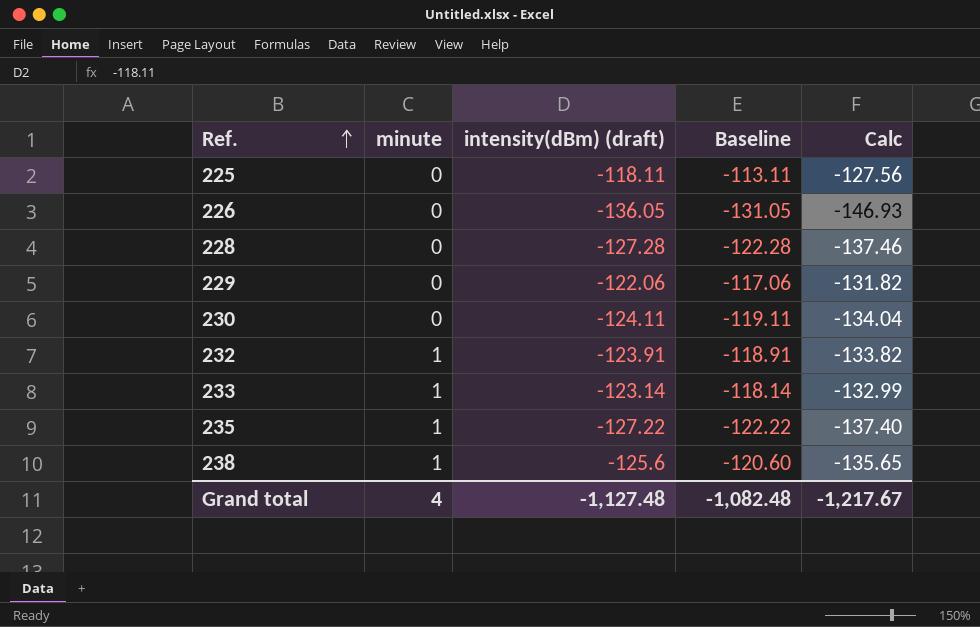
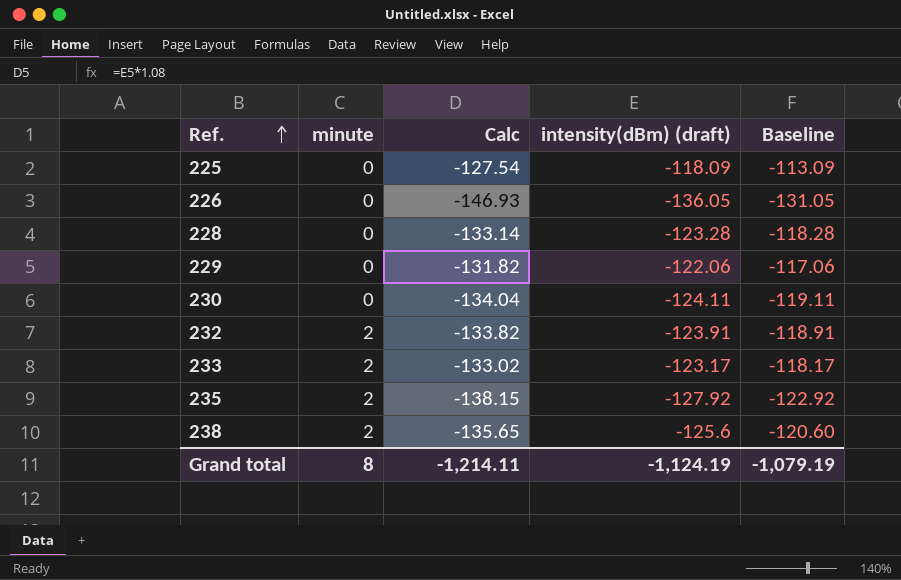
column Calc | position: 5 -> 3
225 | Calc: -127.56 -> -127.54
225 | intensity(dBm) (draft): -118.11 -> -118.09
225 | Baseline: -113.11 -> -113.09
228 | Calc: -137.46 -> -133.14
228 | intensity(dBm) (draft): -127.28 -> -123.28
228 | Baseline: -122.28 -> -118.28
232 | minute: 1 -> 2
233 | minute: 1 -> 2
233 | Calc: -132.99 -> -133.02
233 | intensity(dBm) (draft): -123.14 -> -123.17
233 | Baseline: -118.14 -> -118.17
235 | minute: 1 -> 2
235 | Calc: -137.40 -> -138.15
235 | intensity(dBm) (draft): -127.22 -> -127.92
235 | Baseline: -122.22 -> -122.92
238 | minute: 1 -> 2
Grand total | minute: 4 -> 8
Grand total | Calc: -1,217.67 -> -1,214.11
Grand total | intensity(dBm) (draft): -1,127.48 -> -1,124.19
Grand total | Baseline: -1,082.48 -> -1,079.19

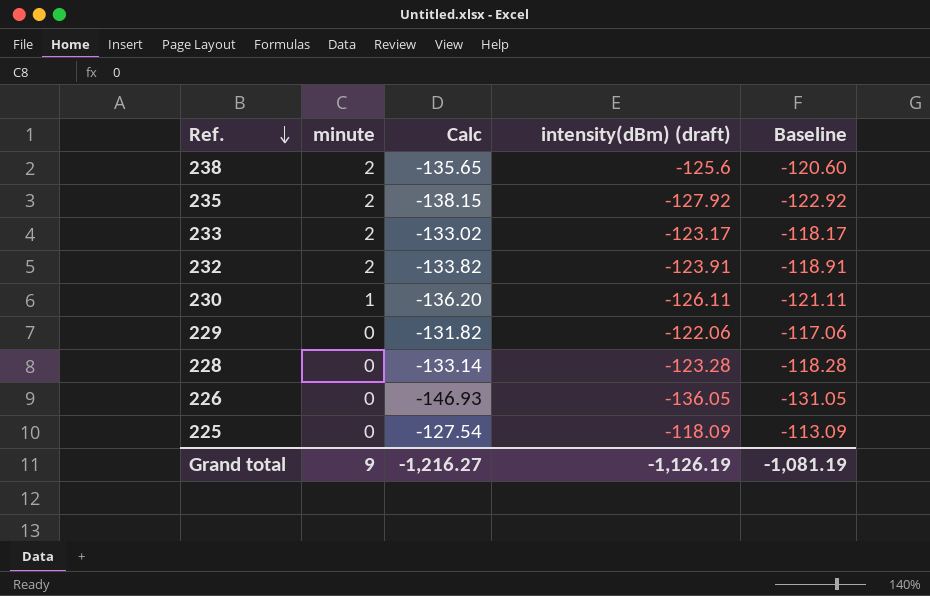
row order: Ref. ascending -> Ref. descending
230 | minute: 0 -> 1
230 | Calc: -134.04 -> -136.20
230 | intensity(dBm) (draft): -124.11 -> -126.11
230 | Baseline: -119.11 -> -121.11
Grand total | minute: 8 -> 9
Grand total | Calc: -1,214.11 -> -1,216.27
Grand total | intensity(dBm) (draft): -1,124.19 -> -1,126.19
Grand total | Baseline: -1,079.19 -> -1,081.19

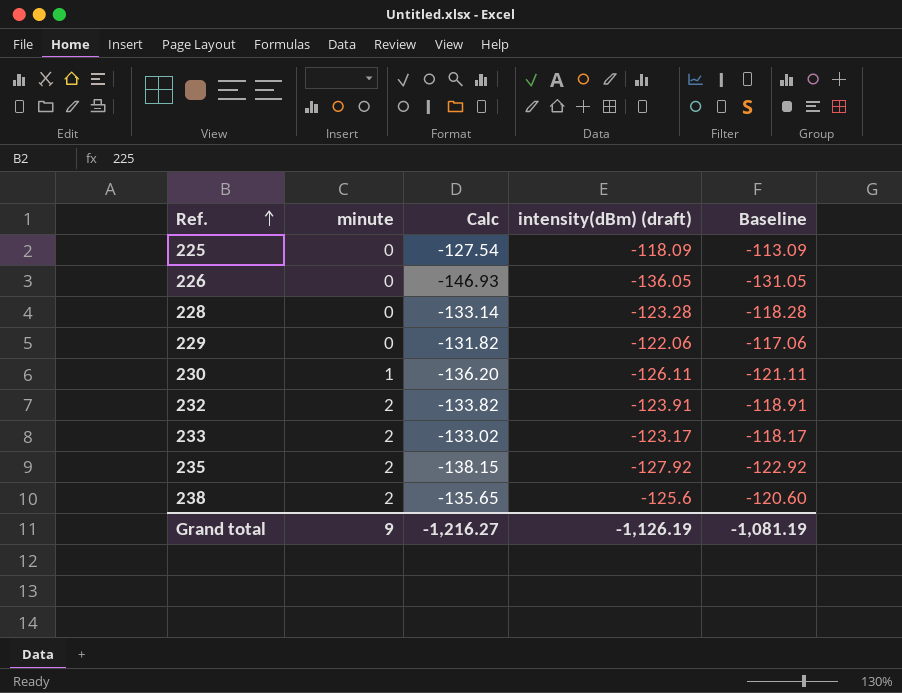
row order: Ref. descending -> Ref. ascending

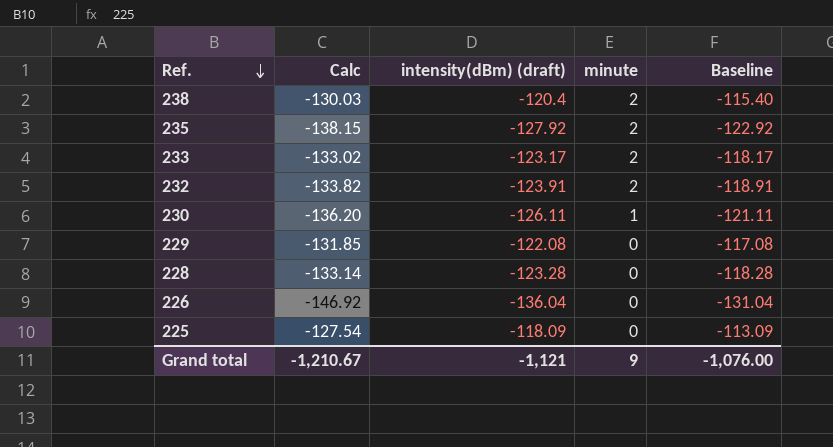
row order: Ref. ascending -> Ref. descending
column minute | position: 2 -> 4
238 | Calc: -135.65 -> -130.03
238 | intensity(dBm) (draft): -125.6 -> -120.4
238 | Baseline: -120.60 -> -115.40
229 | Calc: -131.82 -> -131.85
229 | intensity(dBm) (draft): -122.06 -> -122.08
229 | Baseline: -117.06 -> -117.08
226 | Calc: -146.93 -> -146.92
226 | intensity(dBm) (draft): -136.05 -> -136.04
226 | Baseline: -131.05 -> -131.04
Grand total | Calc: -1,216.27 -> -1,210.67
Grand total | intensity(dBm) (draft): -1,126.19 -> -1,121
Grand total | Baseline: -1,081.19 -> -1,076.00

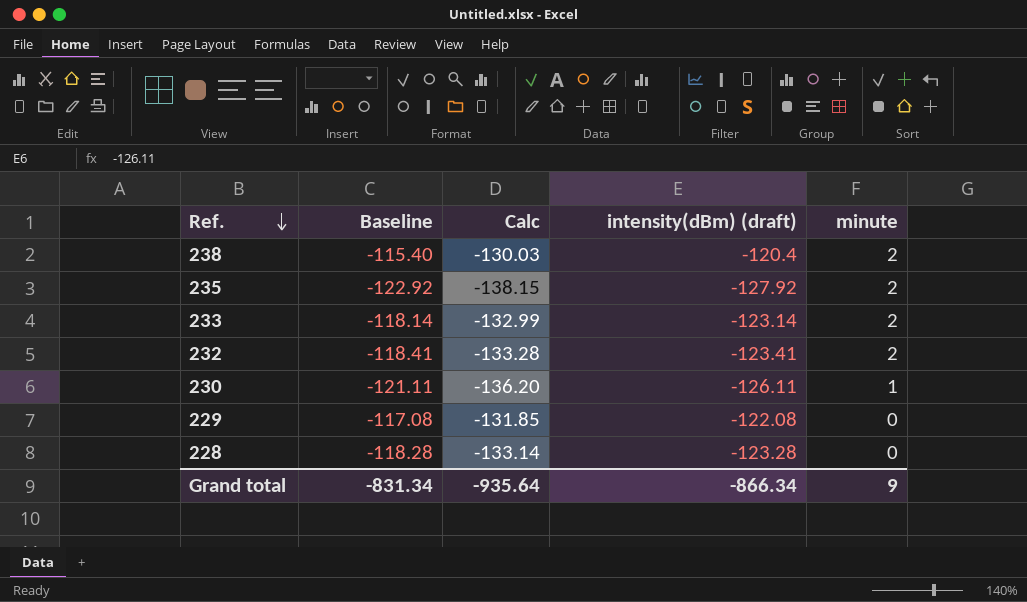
column Baseline | position: 5 -> 2
row 226: -146.92 | -136.04 | 0 | -131.04 -> none
row 225: -127.54 | -118.09 | 0 | -113.09 -> none
233 | Baseline: -118.17 -> -118.14
233 | Calc: -133.02 -> -132.99
233 | intensity(dBm) (draft): -123.17 -> -123.14
232 | Baseline: -118.91 -> -118.41
232 | Calc: -133.82 -> -133.28
232 | intensity(dBm) (draft): -123.91 -> -123.41
Grand total | Baseline: -1,076.00 -> -831.34
Grand total | Calc: -1,210.67 -> -935.64
Grand total | intensity(dBm) (draft): -1,121 -> -866.34

